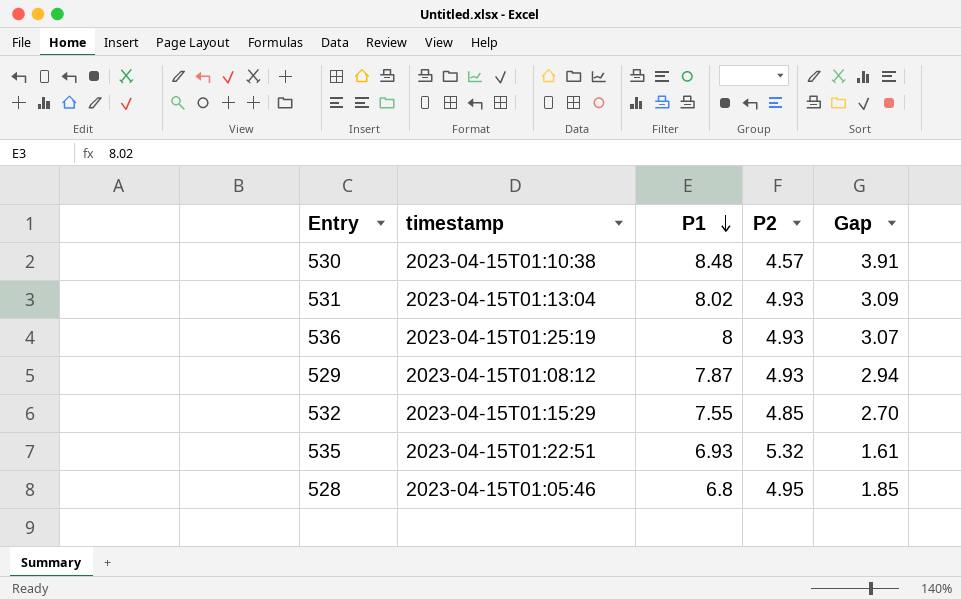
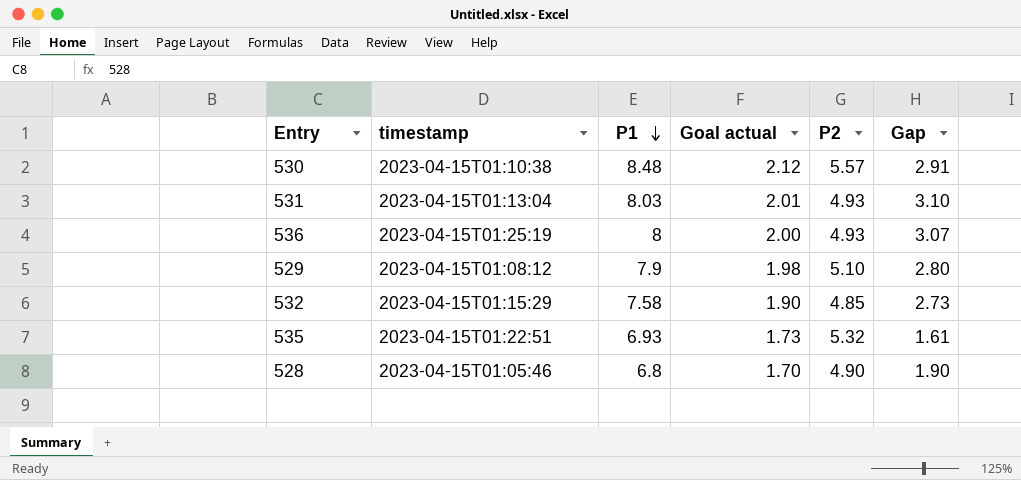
column Goal actual | formula: none -> [P1] * 0.25
530 | P2: 4.57 -> 5.57
530 | Gap: 3.91 -> 2.91
531 | P1: 8.02 -> 8.03
531 | Gap: 3.09 -> 3.10
529 | P1: 7.87 -> 7.9
529 | P2: 4.93 -> 5.10
529 | Gap: 2.94 -> 2.80
532 | P1: 7.55 -> 7.58
532 | Gap: 2.70 -> 2.73
528 | P2: 4.95 -> 4.90
528 | Gap: 1.85 -> 1.90

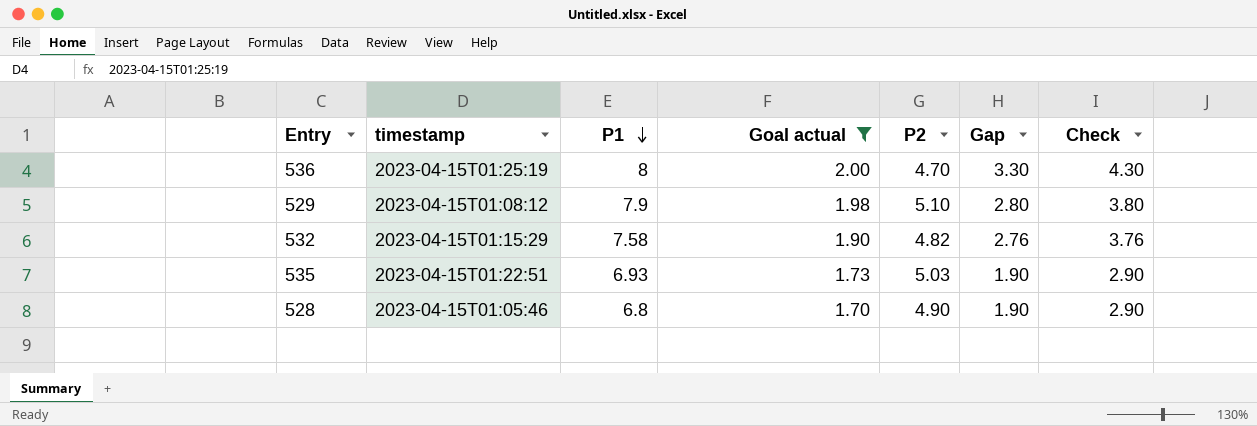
filter: none -> Goal actual <= 2.00
column Check | formula: none -> [Gap] + 1
536 | P2: 4.93 -> 4.70
536 | Gap: 3.07 -> 3.30
532 | P2: 4.85 -> 4.82
532 | Gap: 2.73 -> 2.76
535 | P2: 5.32 -> 5.03
535 | Gap: 1.61 -> 1.90

